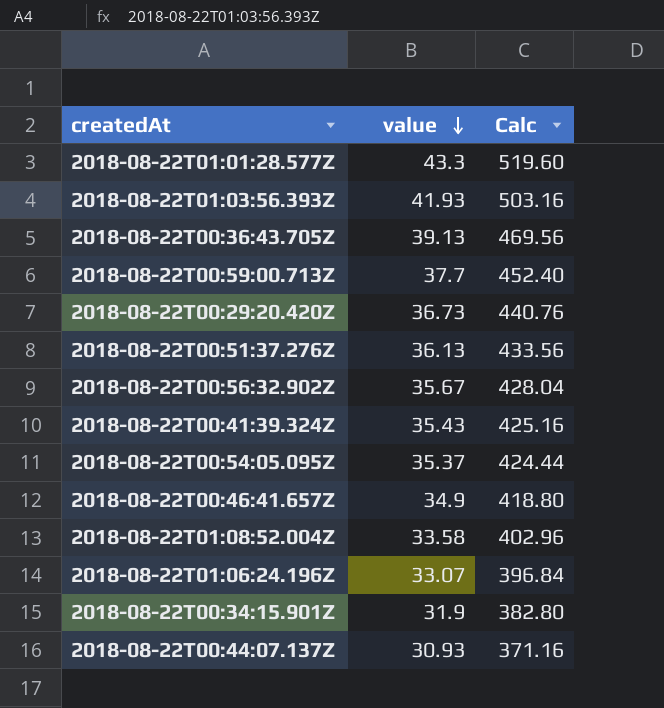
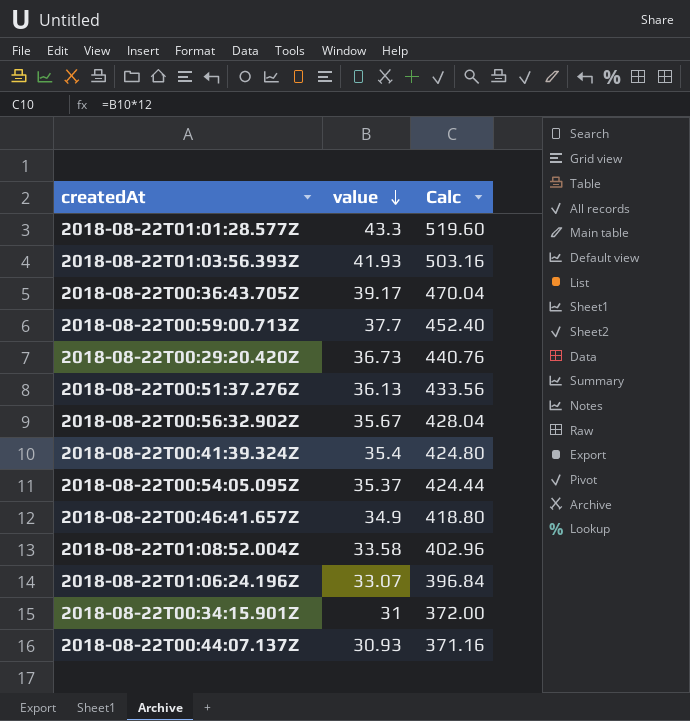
2018-08-22T00:36:43.705Z | value: 39.13 -> 39.17
2018-08-22T00:36:43.705Z | Calc: 469.56 -> 470.04
2018-08-22T00:41:39.324Z | value: 35.43 -> 35.4
2018-08-22T00:41:39.324Z | Calc: 425.16 -> 424.80
2018-08-22T00:34:15.901Z | value: 31.9 -> 31
2018-08-22T00:34:15.901Z | Calc: 382.80 -> 372.00

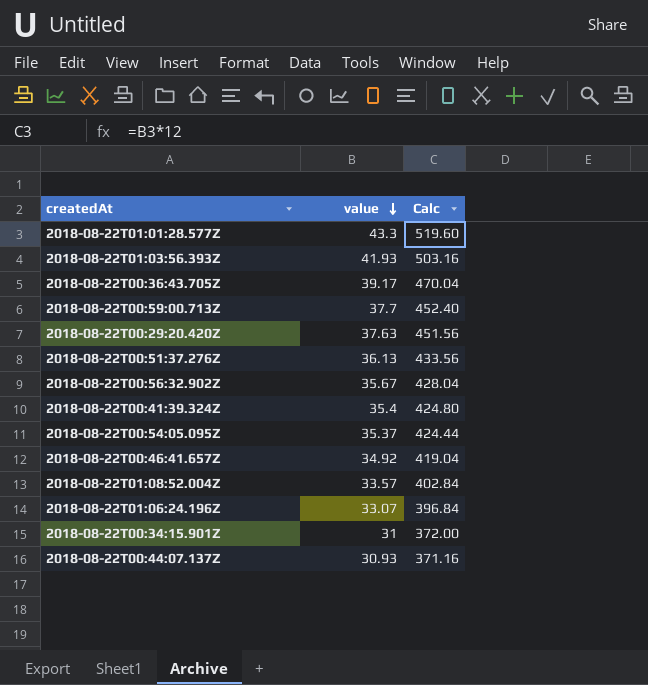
2018-08-22T00:29:20.420Z | value: 36.73 -> 37.63
2018-08-22T00:29:20.420Z | Calc: 440.76 -> 451.56
2018-08-22T00:46:41.657Z | value: 34.9 -> 34.92
2018-08-22T00:46:41.657Z | Calc: 418.80 -> 419.04
2018-08-22T01:08:52.004Z | value: 33.58 -> 33.57
2018-08-22T01:08:52.004Z | Calc: 402.96 -> 402.84

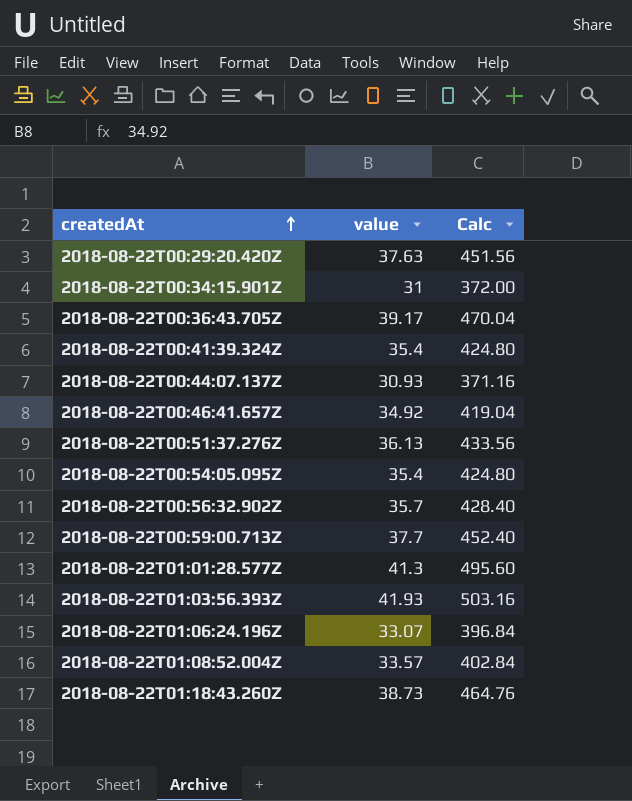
row order: value descending -> createdAt ascending
2018-08-22T00:54:05.095Z | value: 35.37 -> 35.4
2018-08-22T00:54:05.095Z | Calc: 424.44 -> 424.80
2018-08-22T00:56:32.902Z | value: 35.67 -> 35.7
2018-08-22T00:56:32.902Z | Calc: 428.04 -> 428.40
2018-08-22T01:01:28.577Z | value: 43.3 -> 41.3
2018-08-22T01:01:28.577Z | Calc: 519.60 -> 495.60
row 2018-08-22T01:18:43.260Z: none -> 38.73 | 464.76

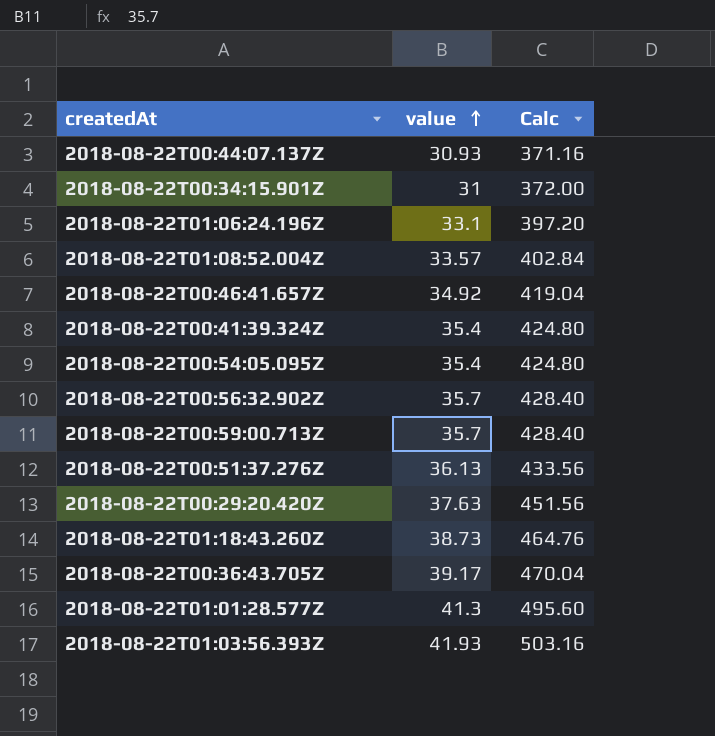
row order: createdAt ascending -> value ascending
2018-08-22T01:06:24.196Z | value: 33.07 -> 33.1
2018-08-22T01:06:24.196Z | Calc: 396.84 -> 397.20
2018-08-22T00:59:00.713Z | value: 37.7 -> 35.7
2018-08-22T00:59:00.713Z | Calc: 452.40 -> 428.40

